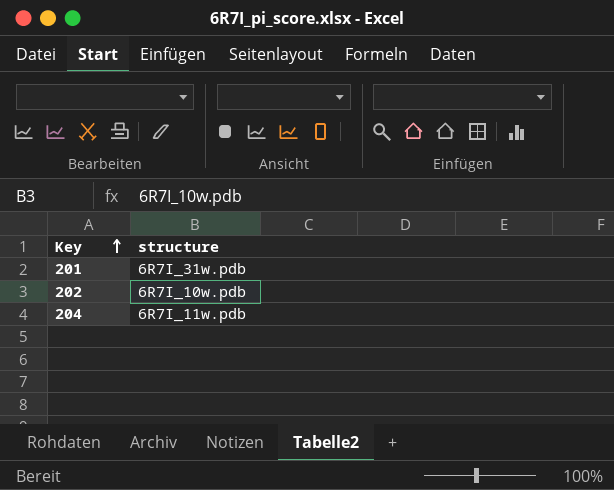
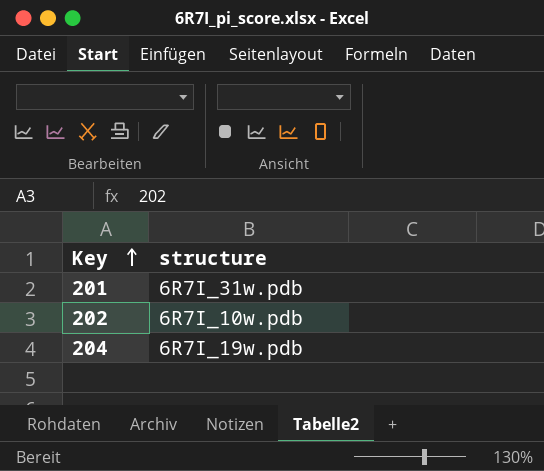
204 | structure: 6R7I_11w.pdb -> 6R7I_19w.pdb

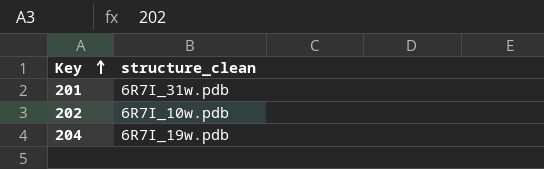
column name: structure -> structure_clean

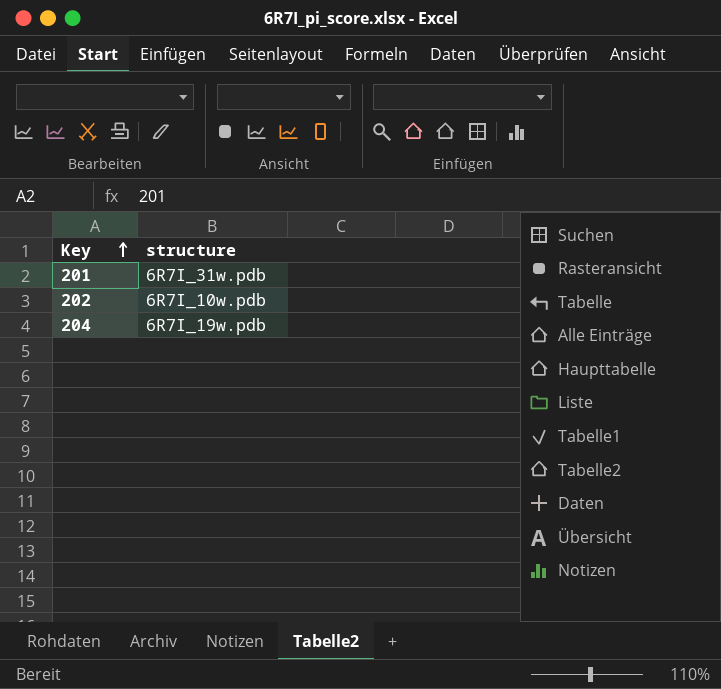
column name: structure_clean -> structure

